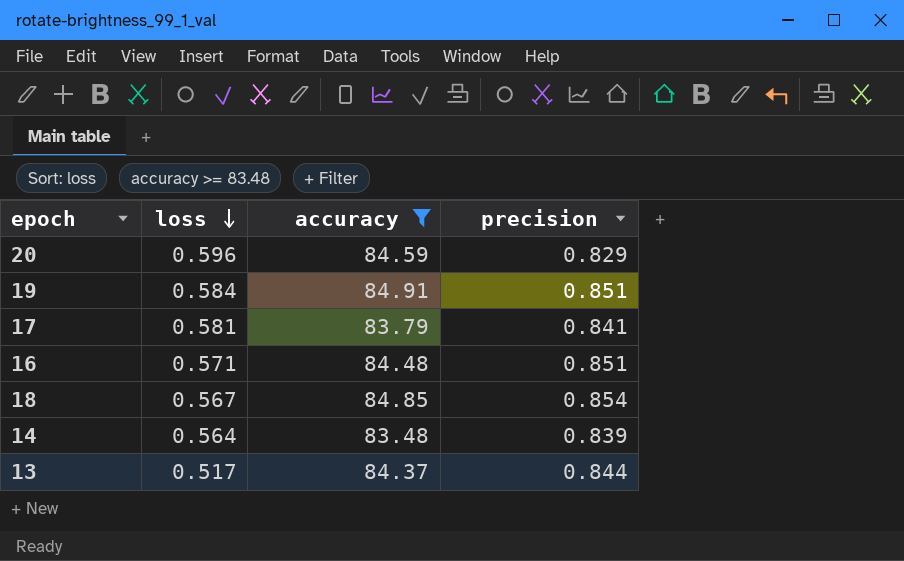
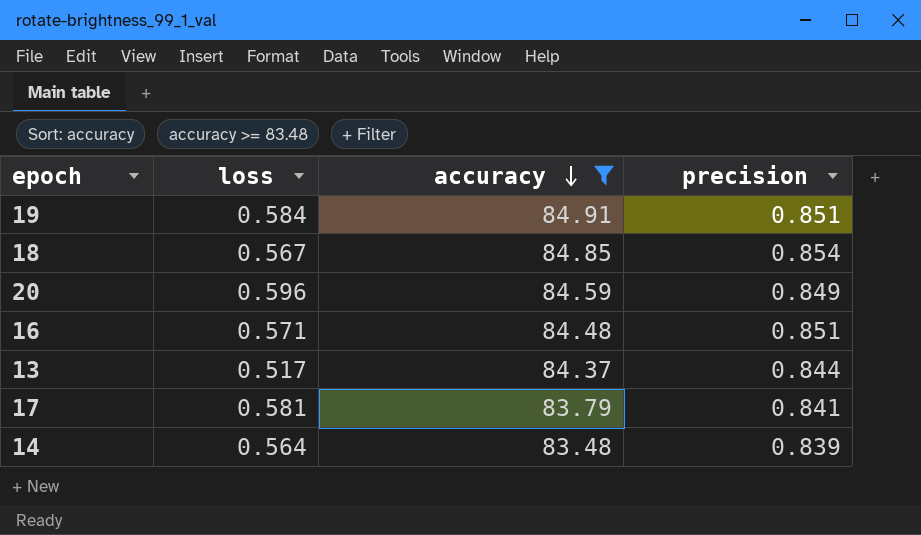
row order: loss descending -> accuracy descending
20 | precision: 0.829 -> 0.849

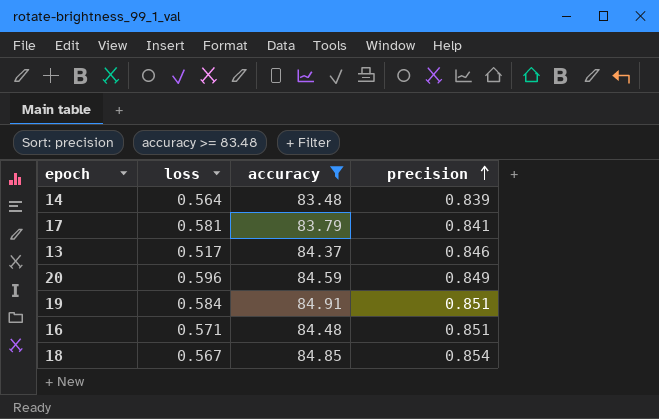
row order: accuracy descending -> precision ascending
13 | precision: 0.844 -> 0.846

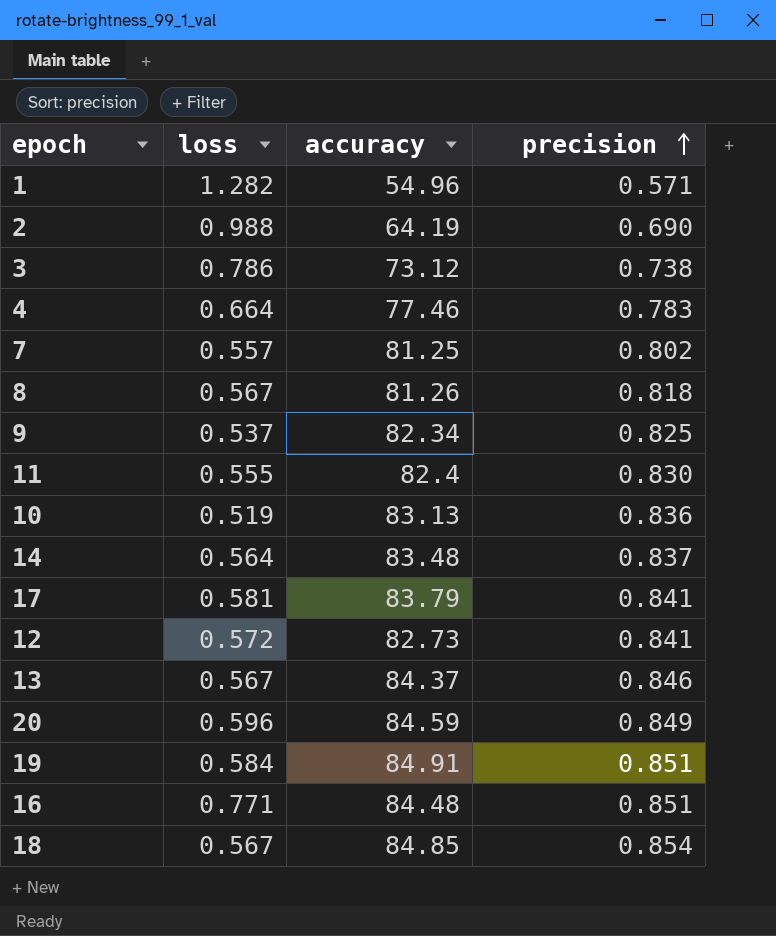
filter: accuracy >= 83.48 -> none
14 | precision: 0.839 -> 0.837
13 | loss: 0.517 -> 0.567
16 | loss: 0.571 -> 0.771

